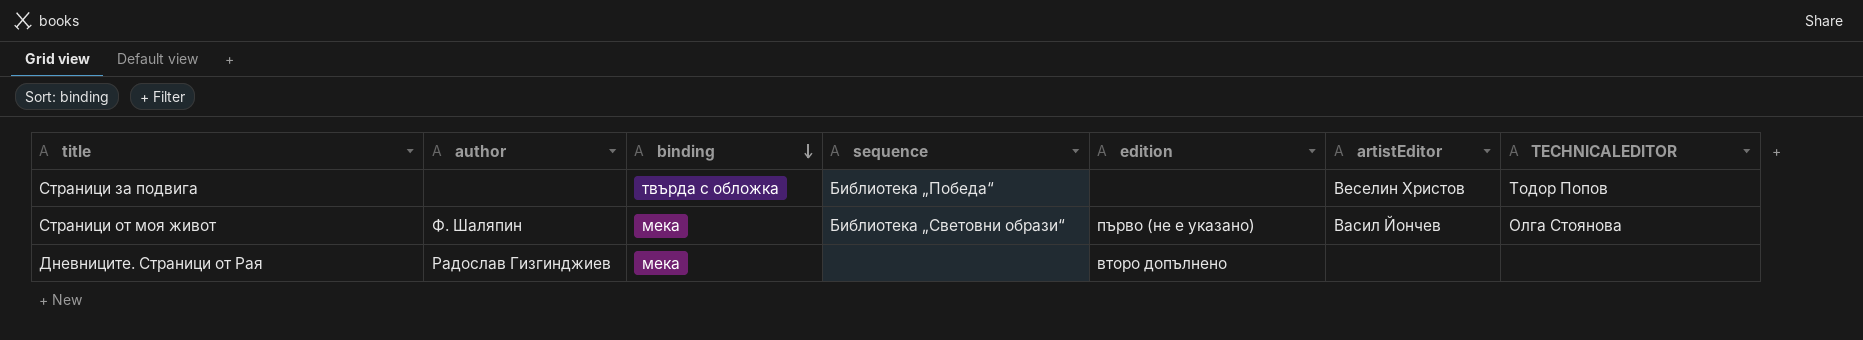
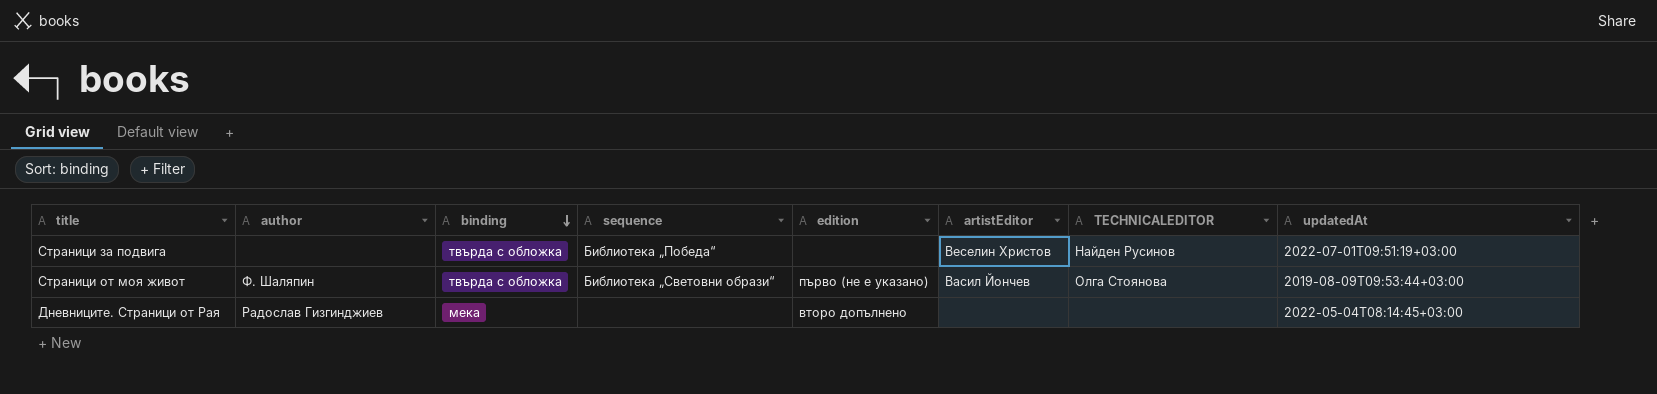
column updatedAt | position: none -> 8
Страници за подвига | TECHNICALEDITOR: Тодор Попов -> Найден Русинов
Страници от моя живот | binding: мека -> твърда с обложка

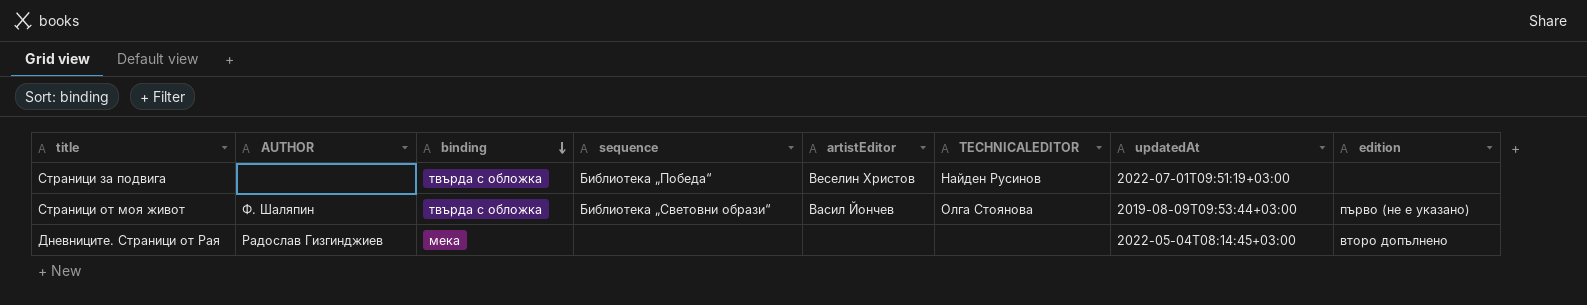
column name: author -> AUTHOR
column edition | position: 5 -> 8

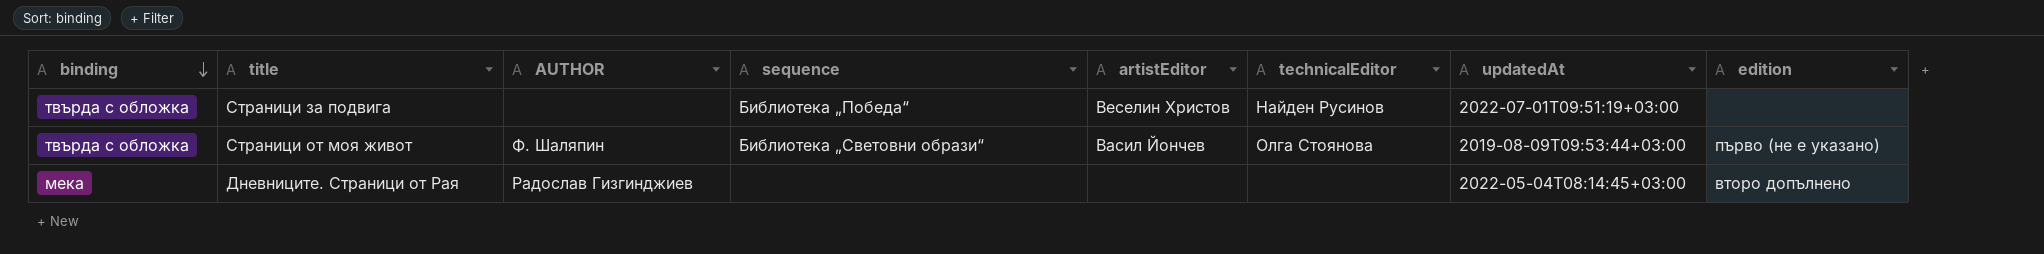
column binding | position: 3 -> 1
column name: TECHNICALEDITOR -> technicalEditor

